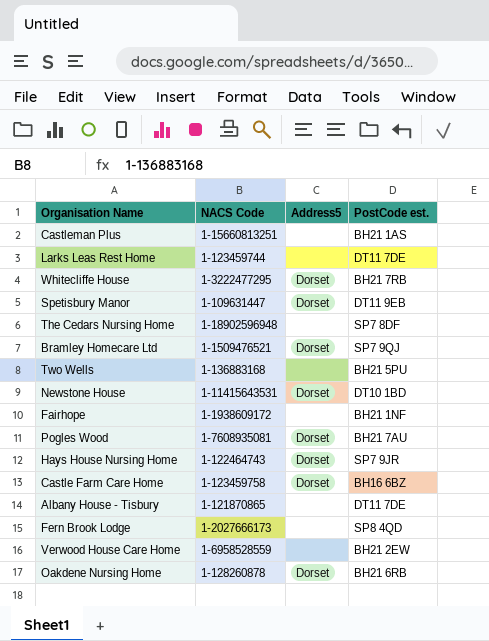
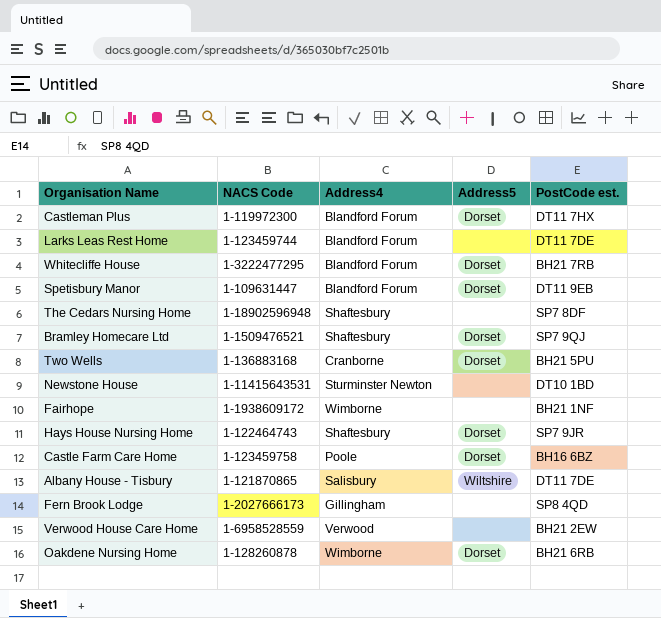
column Address4 | position: none -> 3
row Pogles Wood: 1-7608935081 | Dorset | BH21 7AU -> none
Castleman Plus | NACS Code: 1-15660813251 -> 1-119972300
Castleman Plus | Address5: none -> Dorset
Castleman Plus | PostCode est.: BH21 1AS -> DT11 7HX
Two Wells | Address5: none -> Dorset
Newstone House | Address5: Dorset -> none
Albany House - Tisbury | Address5: none -> Wiltshire

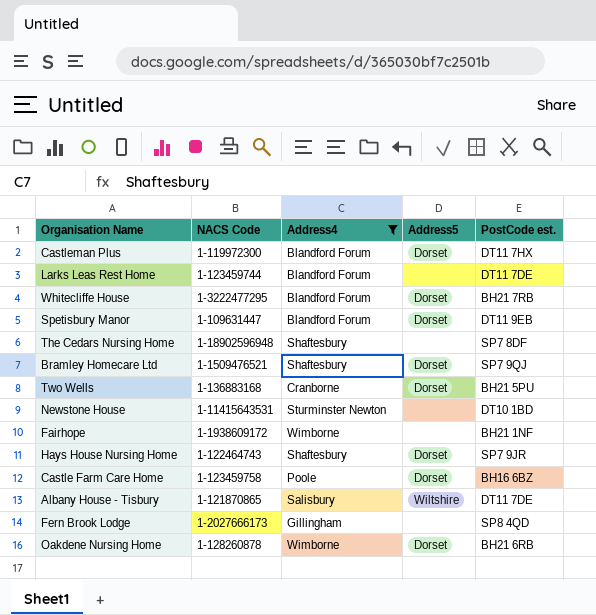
filter: none -> Address4 != Verwood

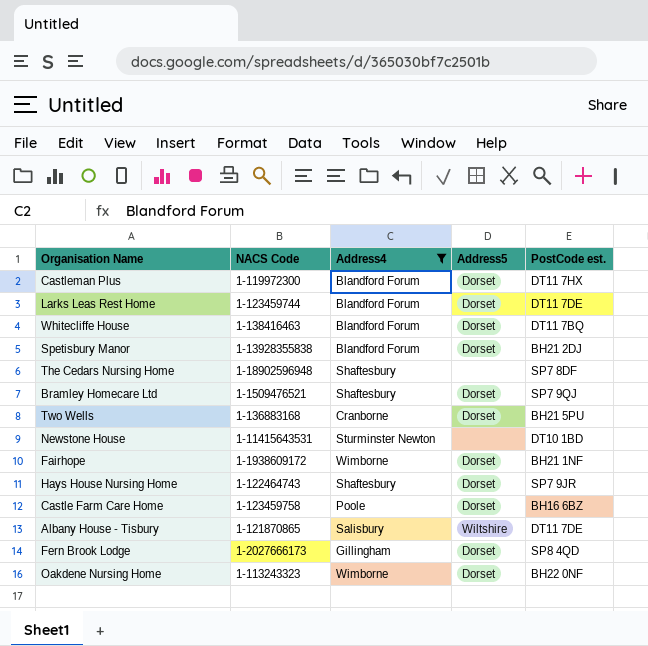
Larks Leas Rest Home | Address5: none -> Dorset
Whitecliffe House | NACS Code: 1-3222477295 -> 1-138416463
Whitecliffe House | PostCode est.: BH21 7RB -> DT11 7BQ
Spetisbury Manor | NACS Code: 1-109631447 -> 1-13928355838
Spetisbury Manor | PostCode est.: DT11 9EB -> BH21 2DJ
Fairhope | Address5: none -> Dorset
Fern Brook Lodge | Address5: none -> Dorset
Oakdene Nursing Home | NACS Code: 1-128260878 -> 1-113243323
Oakdene Nursing Home | PostCode est.: BH21 6RB -> BH22 0NF

